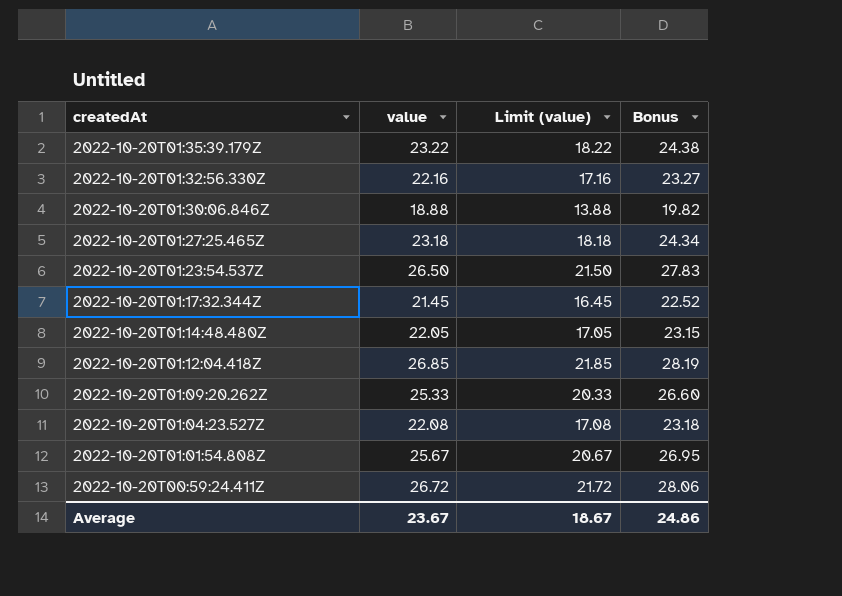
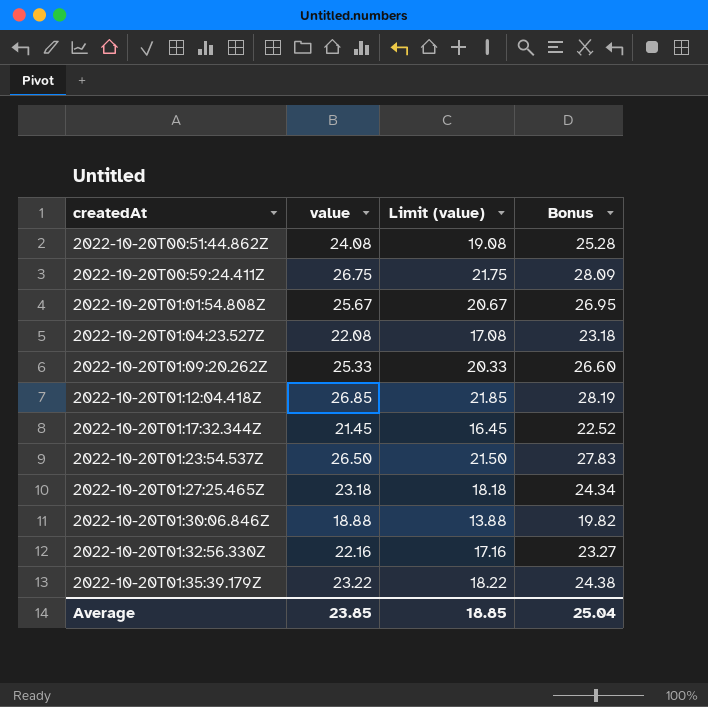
row order: createdAt descending -> createdAt ascending
row 2022-10-20T01:14:48.480Z: 22.05 | 17.05 | 23.15 -> none
row 2022-10-20T00:51:44.862Z: none -> 24.08 | 19.08 | 25.28
2022-10-20T00:59:24.411Z | value: 26.72 -> 26.75
2022-10-20T00:59:24.411Z | Limit (value): 21.72 -> 21.75
2022-10-20T00:59:24.411Z | Bonus: 28.06 -> 28.09
Average | value: 23.67 -> 23.85
Average | Limit (value): 18.67 -> 18.85
Average | Bonus: 24.86 -> 25.04

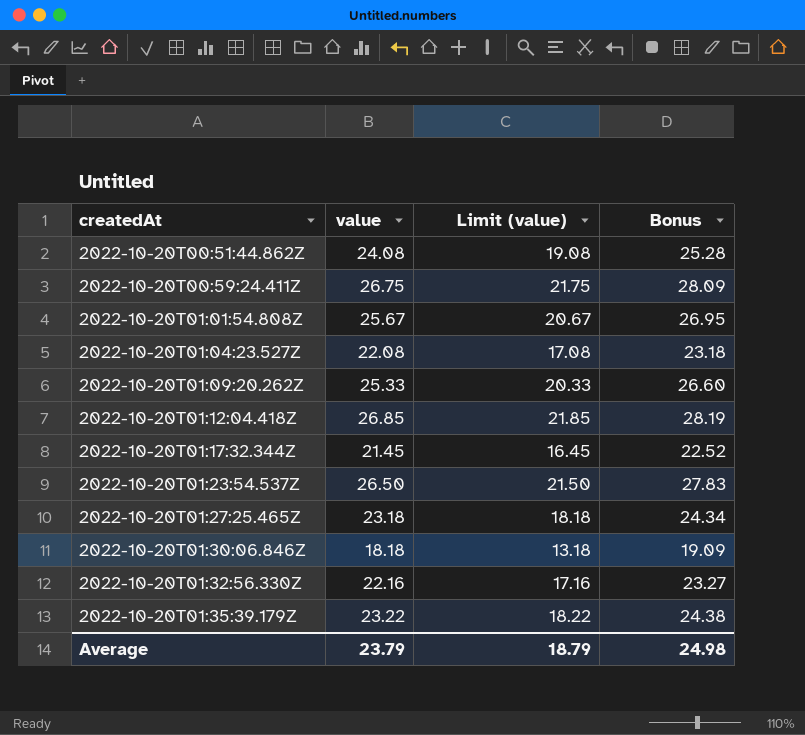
2022-10-20T01:30:06.846Z | value: 18.88 -> 18.18
2022-10-20T01:30:06.846Z | Limit (value): 13.88 -> 13.18
2022-10-20T01:30:06.846Z | Bonus: 19.82 -> 19.09
Average | value: 23.85 -> 23.79
Average | Limit (value): 18.85 -> 18.79
Average | Bonus: 25.04 -> 24.98

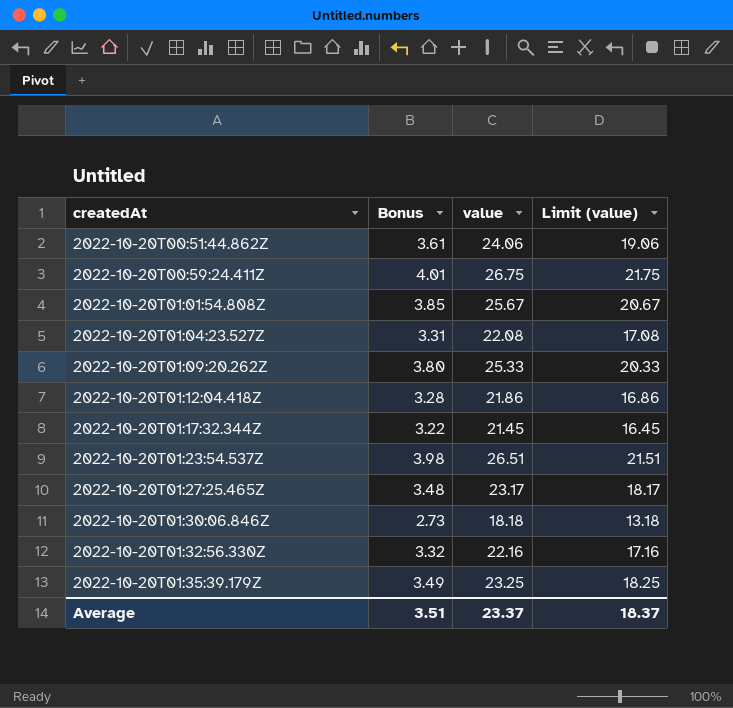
column Bonus | formula: [value] * 1.05 -> [value] * 0.15
column Bonus | position: 4 -> 2
2022-10-20T00:51:44.862Z | value: 24.08 -> 24.06
2022-10-20T00:51:44.862Z | Limit (value): 19.08 -> 19.06
2022-10-20T01:12:04.418Z | value: 26.85 -> 21.86
2022-10-20T01:12:04.418Z | Limit (value): 21.85 -> 16.86
2022-10-20T01:23:54.537Z | value: 26.50 -> 26.51
2022-10-20T01:23:54.537Z | Limit (value): 21.50 -> 21.51
2022-10-20T01:27:25.465Z | value: 23.18 -> 23.17
2022-10-20T01:27:25.465Z | Limit (value): 18.18 -> 18.17
2022-10-20T01:35:39.179Z | value: 23.22 -> 23.25
2022-10-20T01:35:39.179Z | Limit (value): 18.22 -> 18.25
Average | Bonus: 24.98 -> 3.51
Average | value: 23.79 -> 23.37
Average | Limit (value): 18.79 -> 18.37

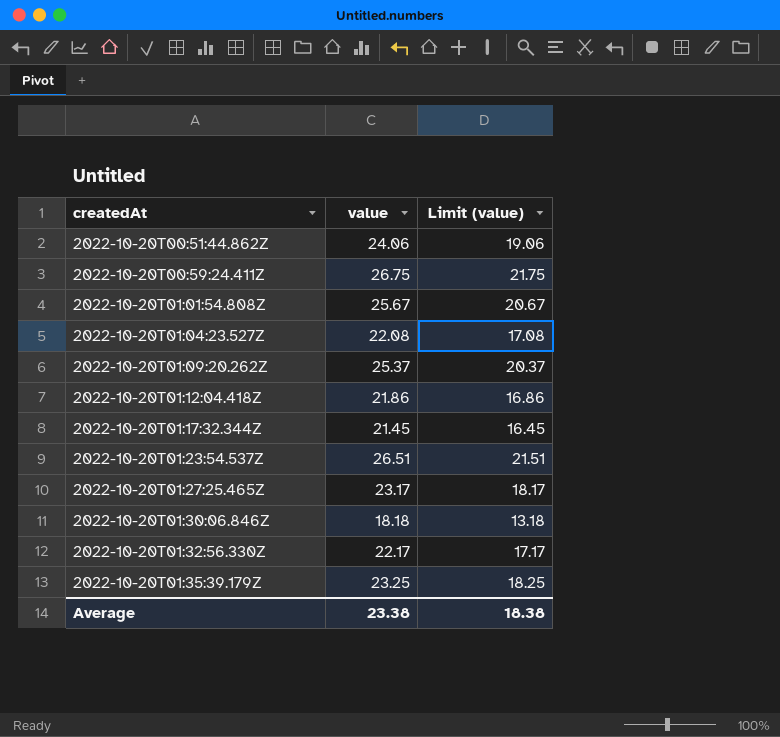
column Bonus | formula: [value] * 0.15 -> none
2022-10-20T01:09:20.262Z | value: 25.33 -> 25.37
2022-10-20T01:09:20.262Z | Limit (value): 20.33 -> 20.37
2022-10-20T01:32:56.330Z | value: 22.16 -> 22.17
2022-10-20T01:32:56.330Z | Limit (value): 17.16 -> 17.17
Average | value: 23.37 -> 23.38
Average | Limit (value): 18.37 -> 18.38

